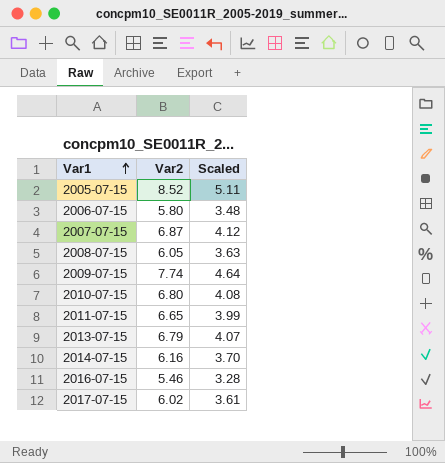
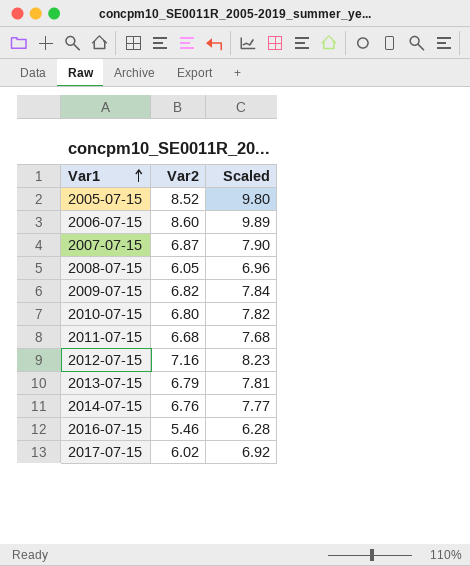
column Scaled | formula: [Var2] * 0.6 -> [Var2] * 1.15
2006-07-15 | Var2: 5.80 -> 8.60
2009-07-15 | Var2: 7.74 -> 6.82
2011-07-15 | Var2: 6.65 -> 6.68
row 2012-07-15: none -> 7.16 | 8.23
2014-07-15 | Var2: 6.16 -> 6.76

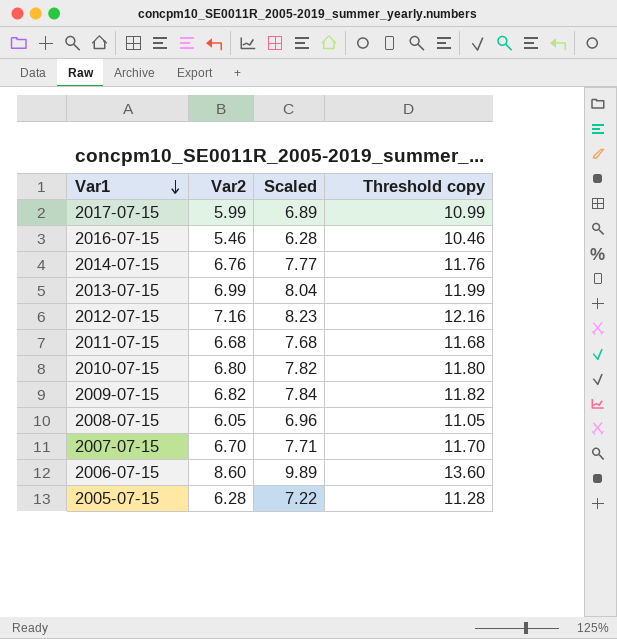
row order: Var1 ascending -> Var1 descending
column Threshold copy | formula: none -> [Var2] + 5
2017-07-15 | Var2: 6.02 -> 5.99
2017-07-15 | Scaled: 6.92 -> 6.89
2013-07-15 | Var2: 6.79 -> 6.99
2013-07-15 | Scaled: 7.81 -> 8.04
2007-07-15 | Var2: 6.87 -> 6.70
2007-07-15 | Scaled: 7.90 -> 7.71
2005-07-15 | Var2: 8.52 -> 6.28
2005-07-15 | Scaled: 9.80 -> 7.22

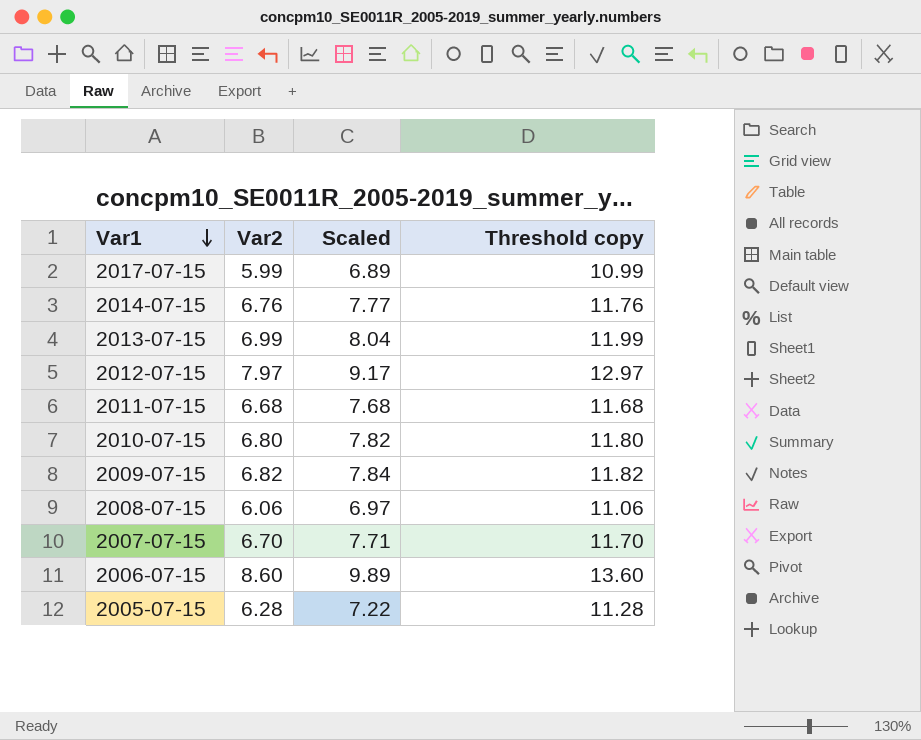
row 2016-07-15: 5.46 | 6.28 | 10.46 -> none
2012-07-15 | Var2: 7.16 -> 7.97
2012-07-15 | Scaled: 8.23 -> 9.17
2012-07-15 | Threshold copy: 12.16 -> 12.97
2008-07-15 | Var2: 6.05 -> 6.06
2008-07-15 | Scaled: 6.96 -> 6.97
2008-07-15 | Threshold copy: 11.05 -> 11.06

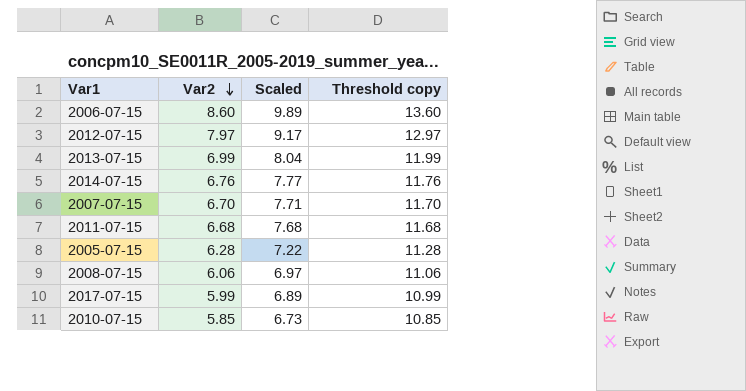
row order: Var1 descending -> Var2 descending
row 2009-07-15: 6.82 | 7.84 | 11.82 -> none
2010-07-15 | Var2: 6.80 -> 5.85
2010-07-15 | Scaled: 7.82 -> 6.73
2010-07-15 | Threshold copy: 11.80 -> 10.85

